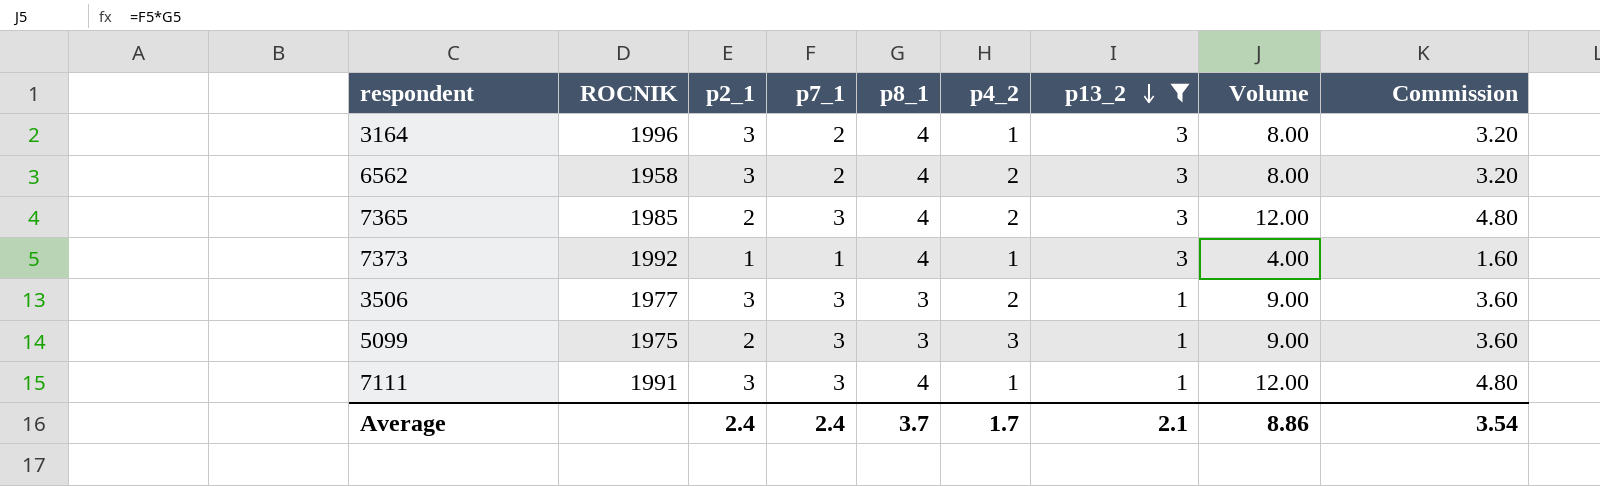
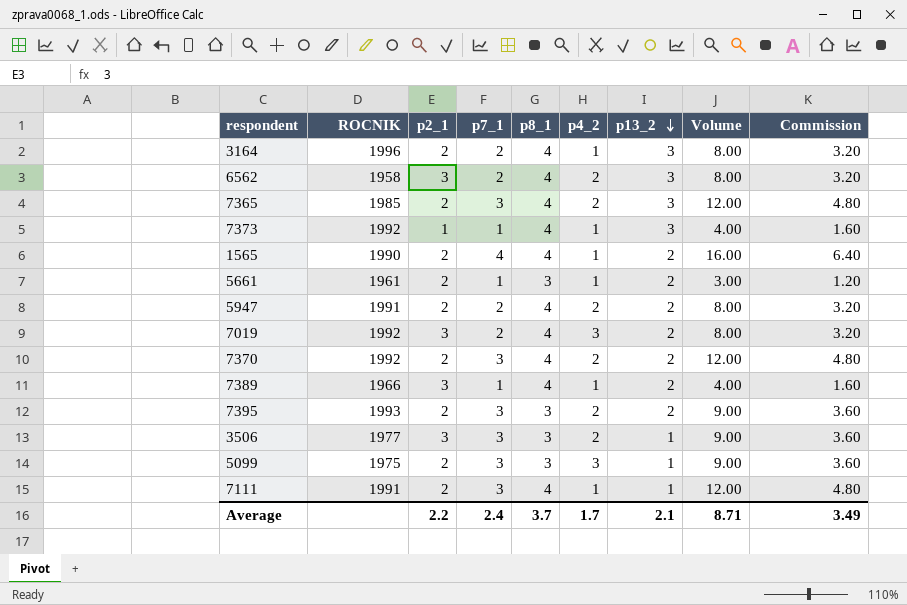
filter: p13_2 != 2 -> none
3164 | p2_1: 3 -> 2
7111 | p2_1: 3 -> 2
Average | p2_1: 2.4 -> 2.2
Average | Volume: 8.86 -> 8.71
Average | Commission: 3.54 -> 3.49

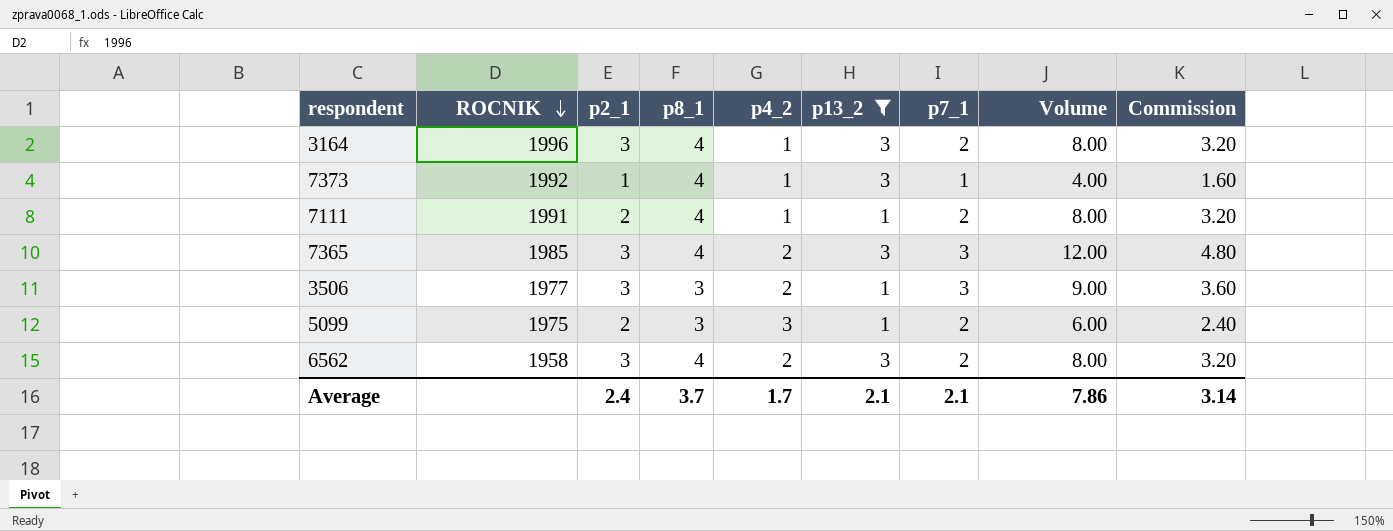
filter: none -> p13_2 != 2
row order: p13_2 descending -> ROCNIK descending
column p7_1 | position: 4 -> 7
3164 | p2_1: 2 -> 3
7111 | p7_1: 3 -> 2
7111 | Volume: 12.00 -> 8.00
7111 | Commission: 4.80 -> 3.20
7365 | p2_1: 2 -> 3
5099 | p7_1: 3 -> 2
5099 | Volume: 9.00 -> 6.00
5099 | Commission: 3.60 -> 2.40
Average | p2_1: 2.2 -> 2.4
Average | p7_1: 2.4 -> 2.1
Average | Volume: 8.71 -> 7.86
Average | Commission: 3.49 -> 3.14

